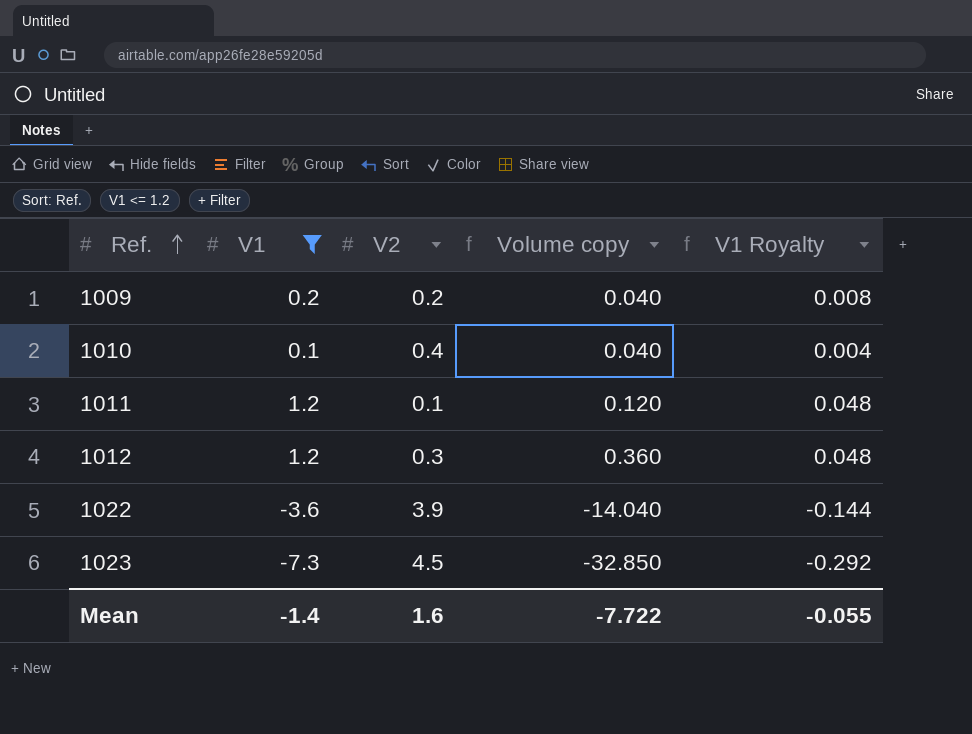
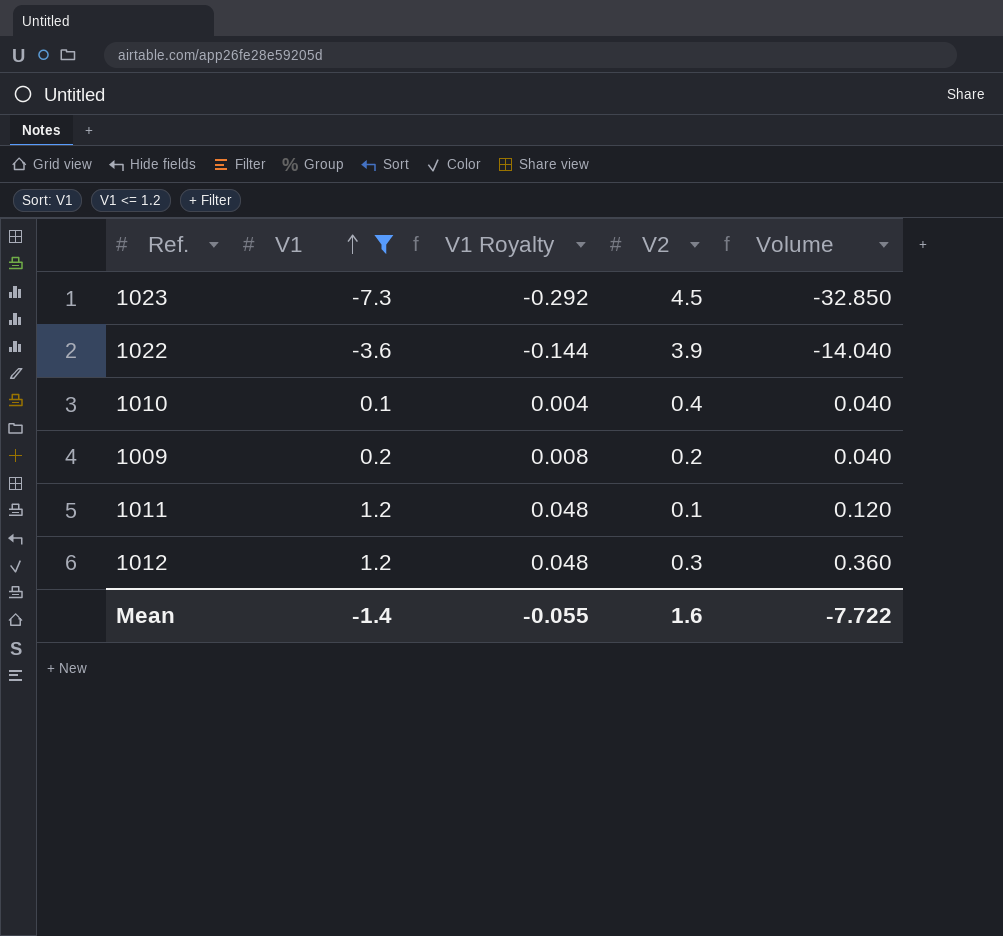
row order: Ref. ascending -> V1 ascending
column V1 Royalty | position: 5 -> 3
column name: Volume copy -> Volume

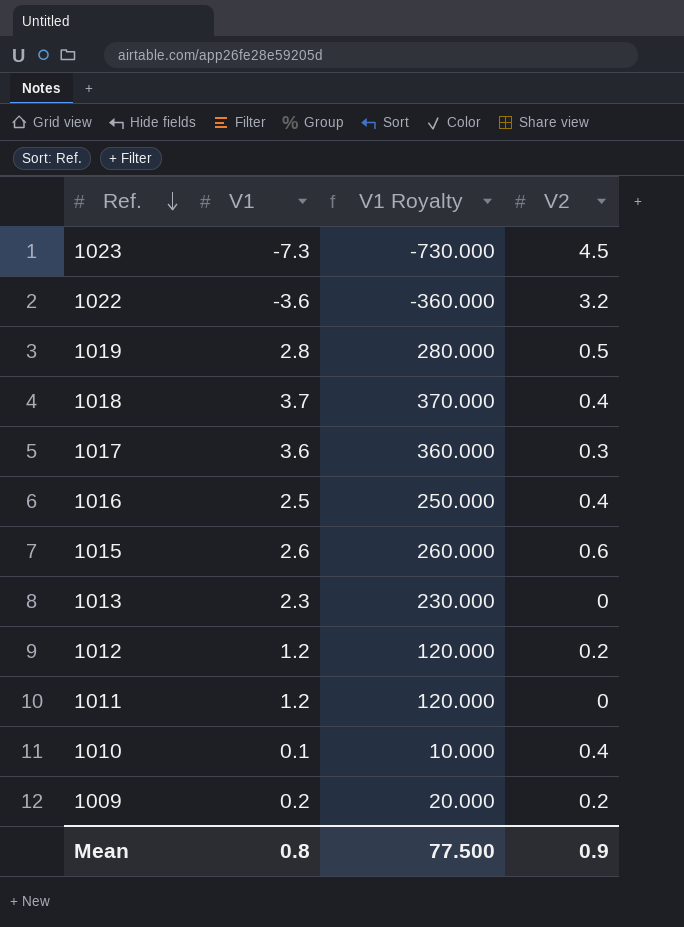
filter: V1 <= 1.2 -> none
row order: V1 ascending -> Ref. descending
column Volume | formula: [V1] * [V2] -> none
column V1 Royalty | formula: [V1] * 0.04 -> [V1] * 100
1022 | V2: 3.9 -> 3.2
1012 | V2: 0.3 -> 0.2
1011 | V2: 0.1 -> 0
Mean | V1: -1.4 -> 0.8
Mean | V1 Royalty: -0.055 -> 77.500
Mean | V2: 1.6 -> 0.9

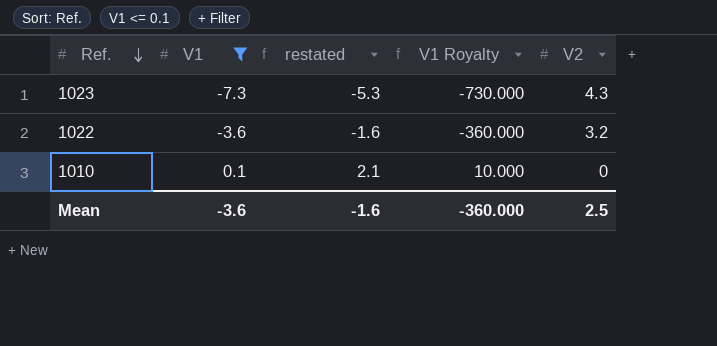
filter: none -> V1 <= 0.1
column restated | formula: none -> [V1] + 2
1023 | V2: 4.5 -> 4.3
1010 | V2: 0.4 -> 0
Mean | V1: 0.8 -> -3.6
Mean | V1 Royalty: 77.500 -> -360.000
Mean | V2: 0.9 -> 2.5

